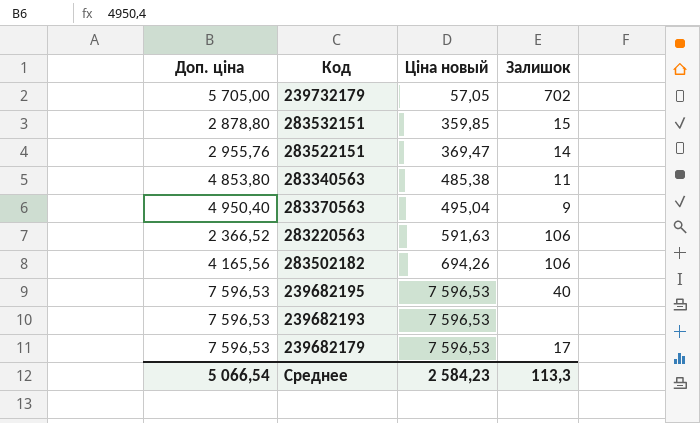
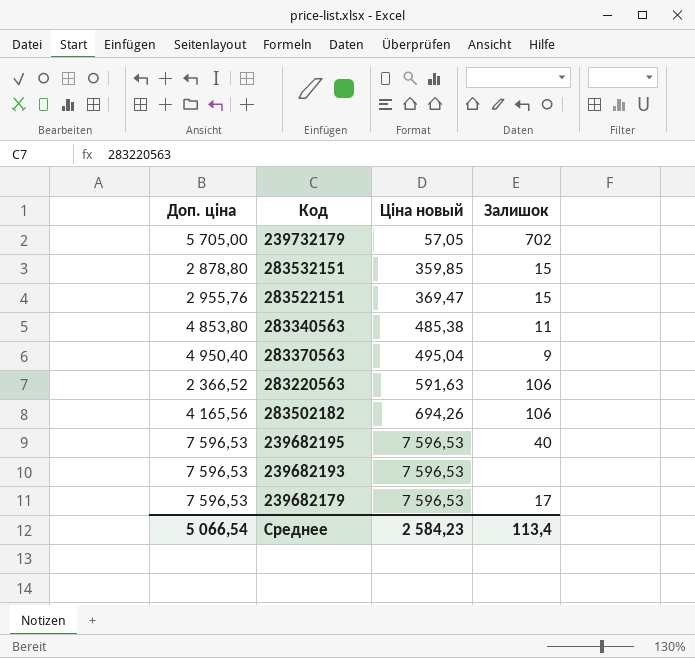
283522151 | Залишок: 14 -> 15
Среднее | Залишок: 113,3 -> 113,4

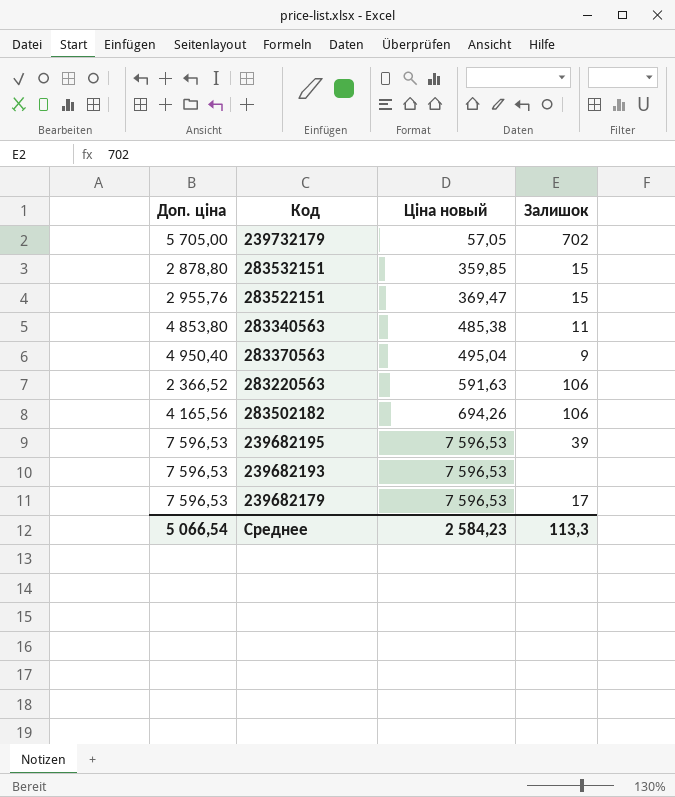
239682195 | Залишок: 40 -> 39
Среднее | Залишок: 113,4 -> 113,3

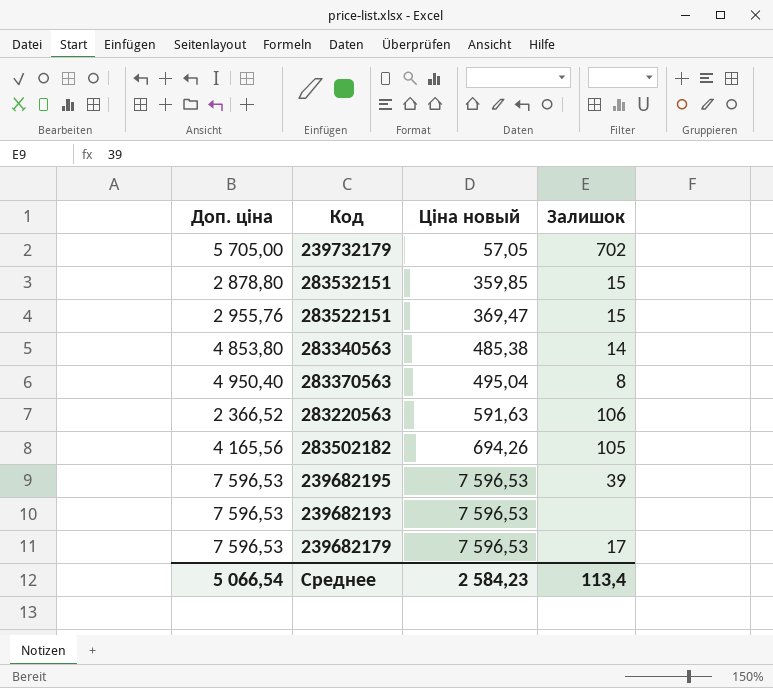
283340563 | Залишок: 11 -> 14
283370563 | Залишок: 9 -> 8
283502182 | Залишок: 106 -> 105
Среднее | Залишок: 113,3 -> 113,4

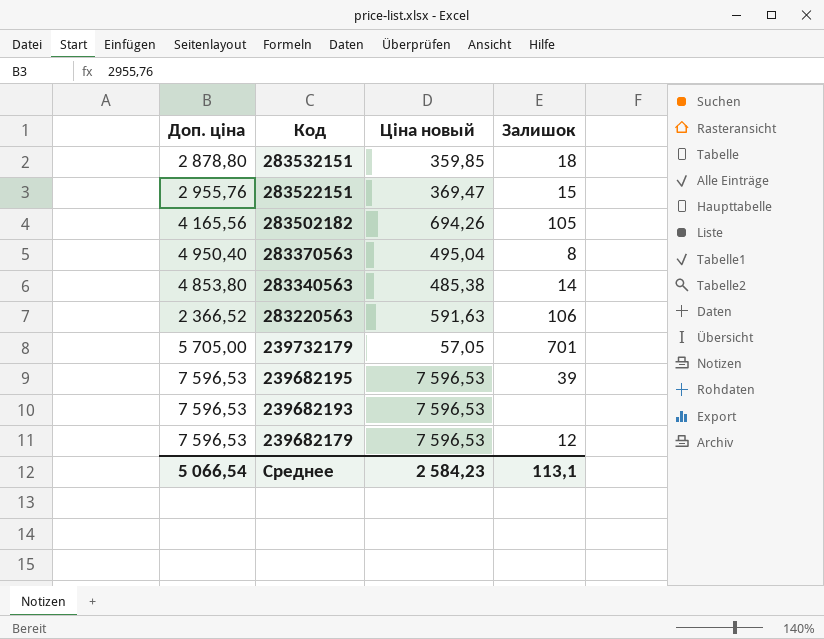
row order: Ціна новый ascending -> Код descending
283532151 | Залишок: 15 -> 18
239732179 | Залишок: 702 -> 701
239682179 | Залишок: 17 -> 12
Среднее | Залишок: 113,4 -> 113,1

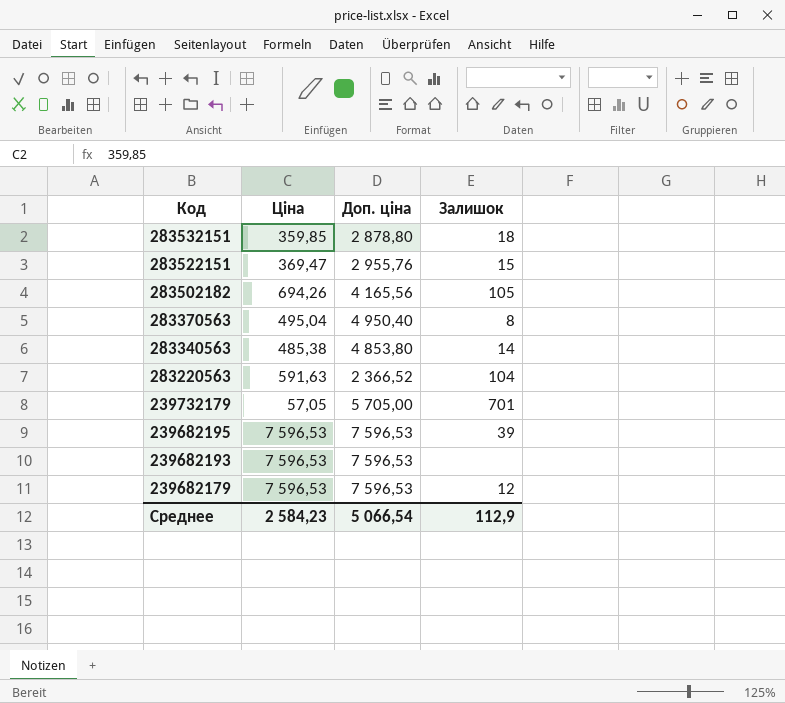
column name: Ціна новый -> Ціна
column Доп. ціна | position: 1 -> 3
283220563 | Залишок: 106 -> 104
Среднее | Залишок: 113,1 -> 112,9

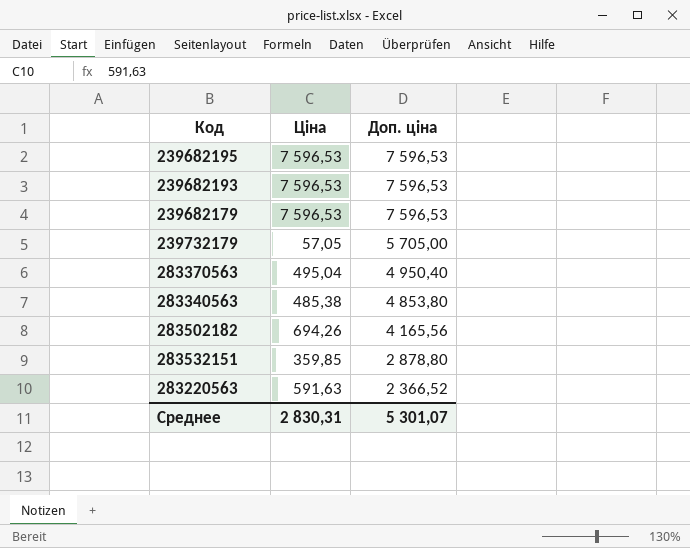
row order: Код descending -> Доп. ціна descending
column Залишок | position: 4 -> none
row 283522151: 369,47 | 2 955,76 | 15 -> none
Среднее | Ціна: 2 584,23 -> 2 830,31
Среднее | Доп. ціна: 5 066,54 -> 5 301,07

